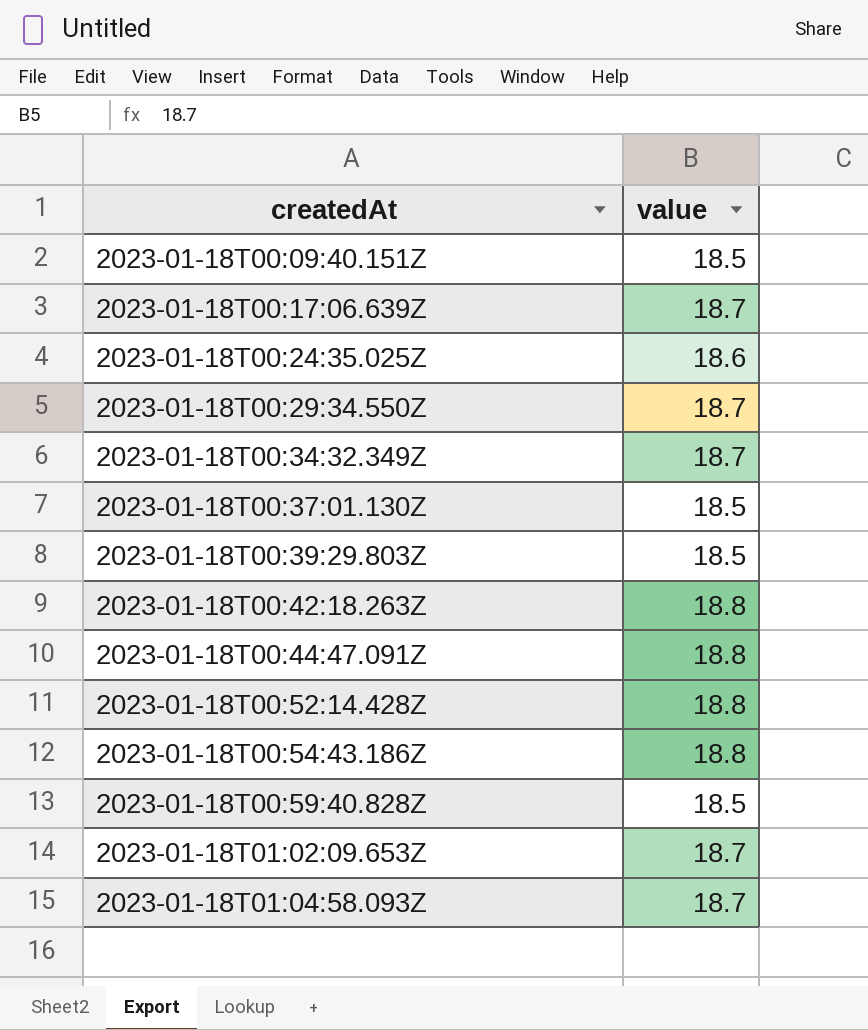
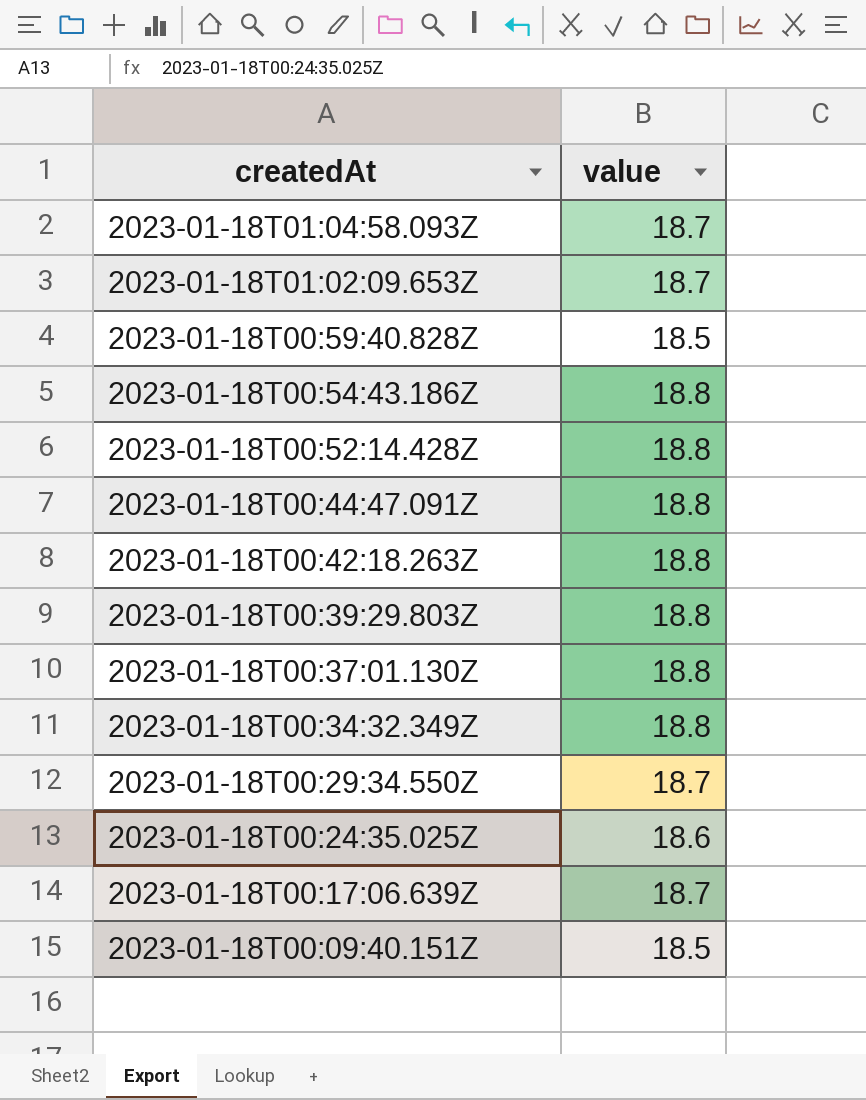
row order: createdAt ascending -> createdAt descending
2023-01-18T00:39:29.803Z | value: 18.5 -> 18.8
2023-01-18T00:37:01.130Z | value: 18.5 -> 18.8
2023-01-18T00:34:32.349Z | value: 18.7 -> 18.8

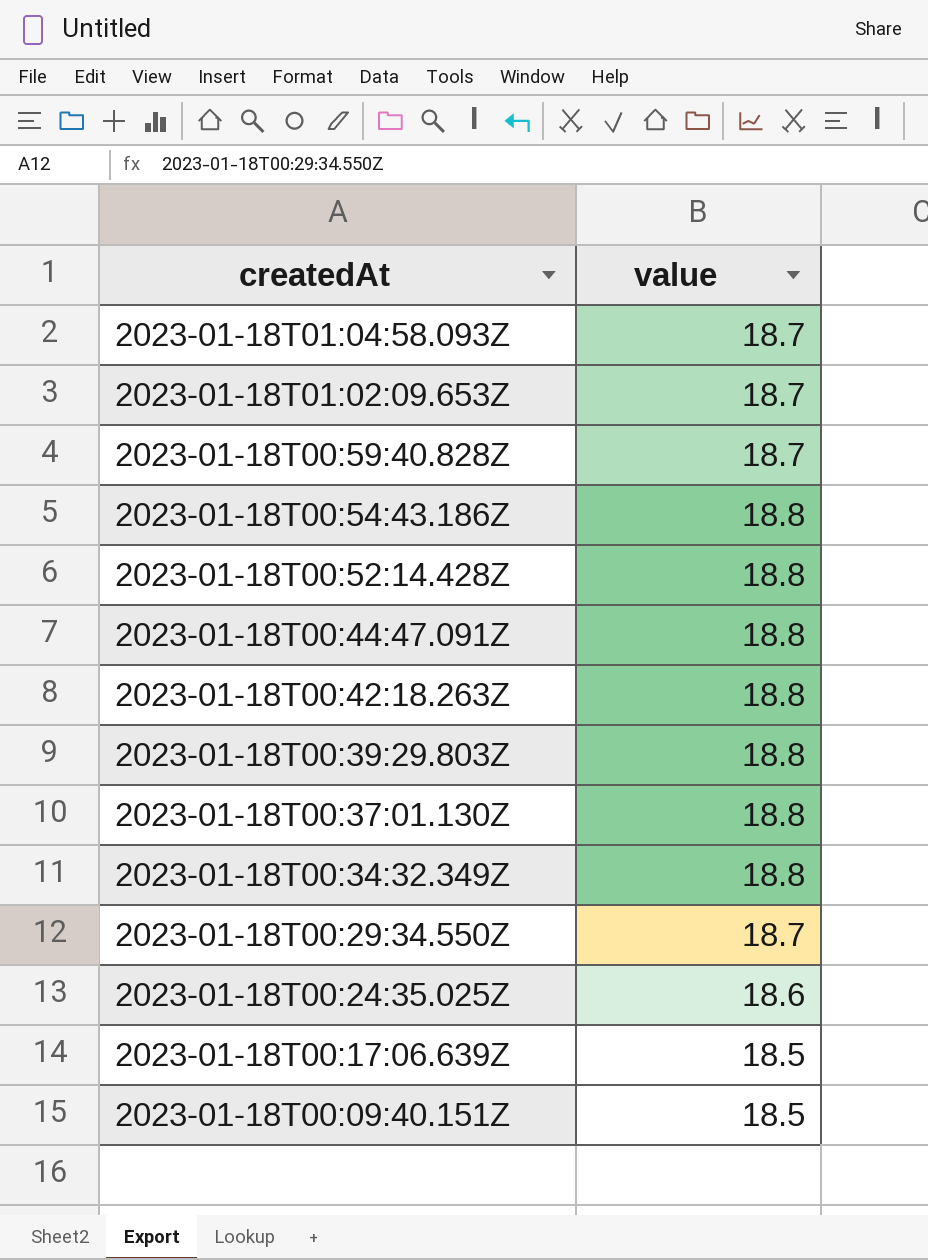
2023-01-18T00:59:40.828Z | value: 18.5 -> 18.7
2023-01-18T00:17:06.639Z | value: 18.7 -> 18.5

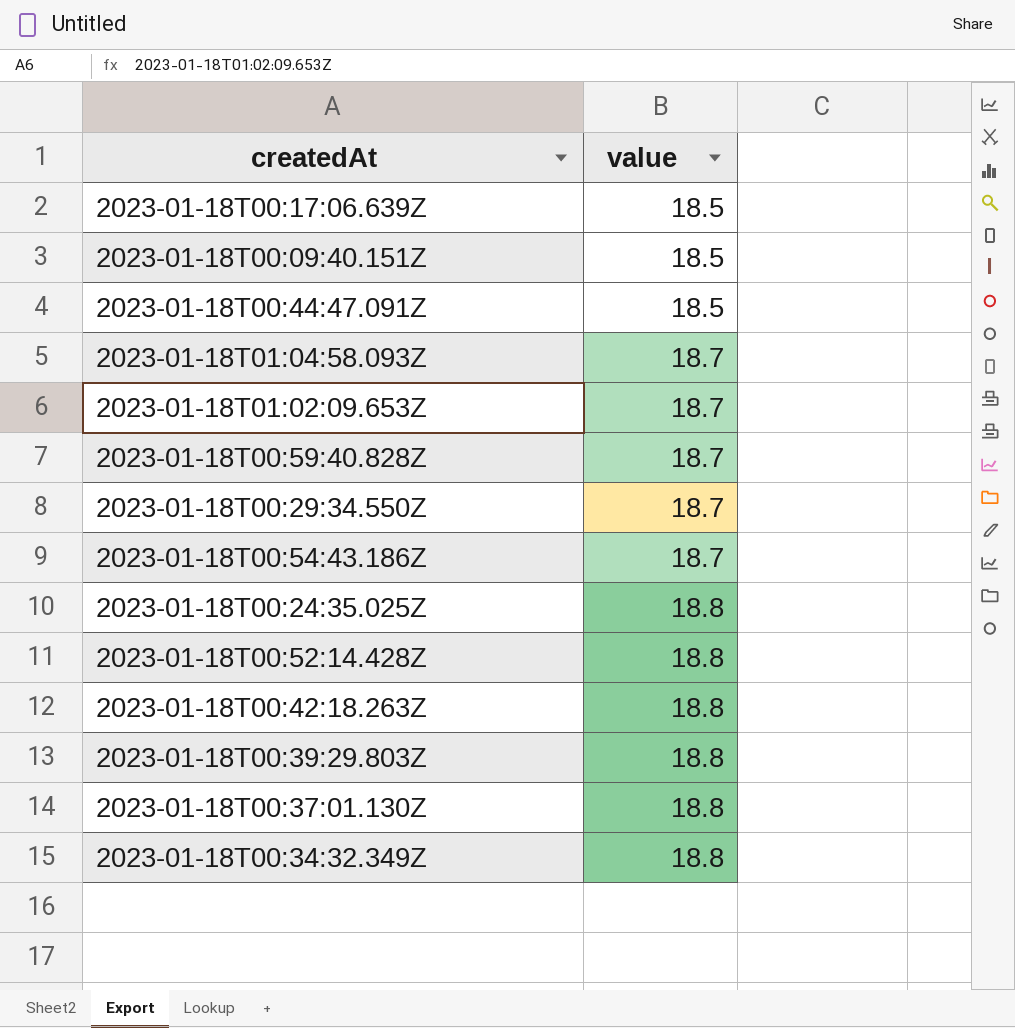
row order: createdAt descending -> value ascending
2023-01-18T00:44:47.091Z | value: 18.8 -> 18.5
2023-01-18T00:54:43.186Z | value: 18.8 -> 18.7
2023-01-18T00:24:35.025Z | value: 18.6 -> 18.8

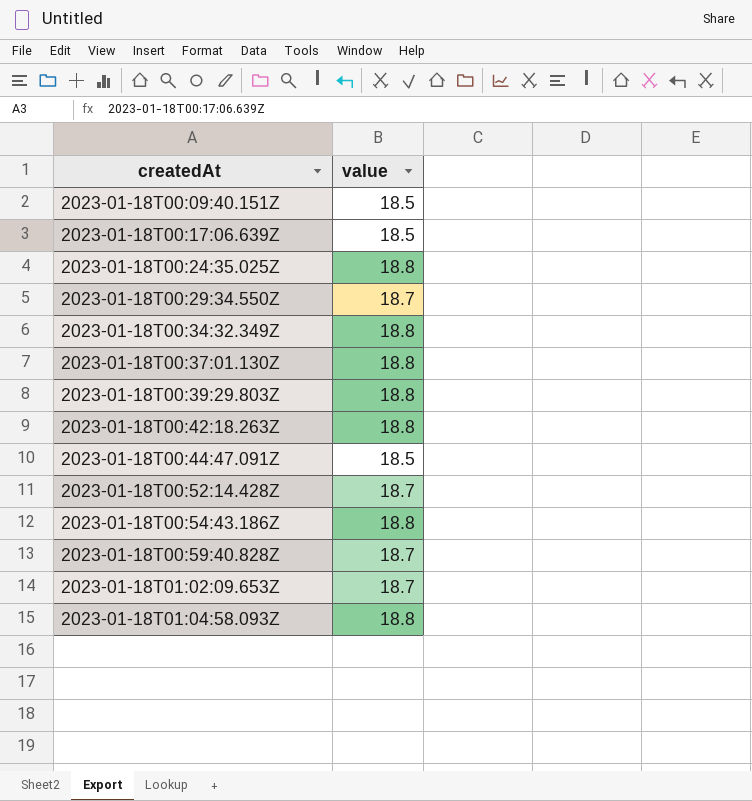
row order: value ascending -> createdAt ascending
2023-01-18T00:52:14.428Z | value: 18.8 -> 18.7
2023-01-18T00:54:43.186Z | value: 18.7 -> 18.8
2023-01-18T01:04:58.093Z | value: 18.7 -> 18.8

